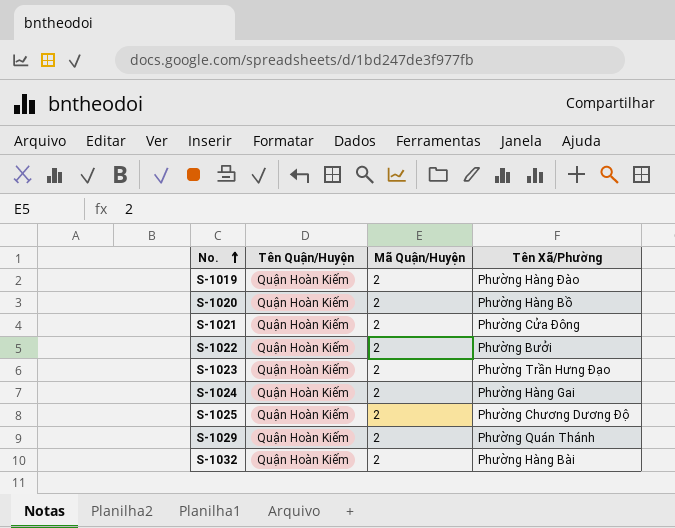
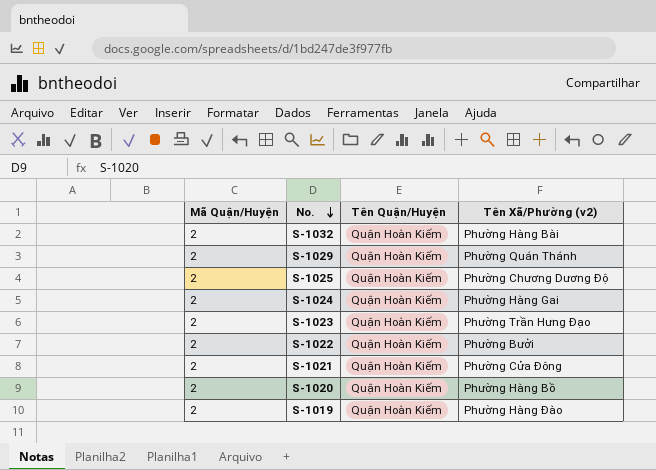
row order: No. ascending -> No. descending
column Mã Quận/Huyện | position: 3 -> 1
column name: Tên Xã/Phường -> Tên Xã/Phường (v2)

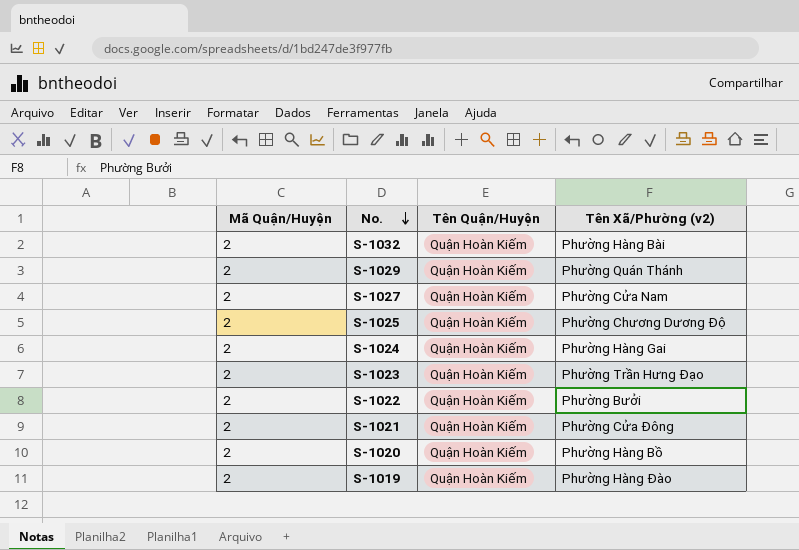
row S-1027: none -> 2 | Quận Hoàn Kiếm | Phường Cửa Nam

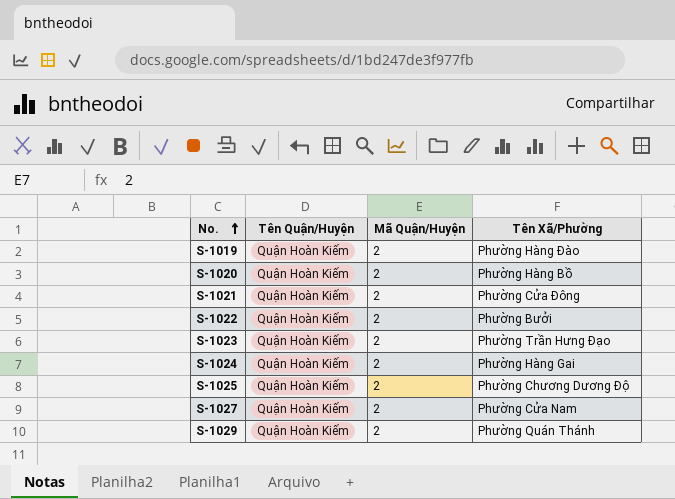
row order: No. descending -> No. ascending
column Mã Quận/Huyện | position: 1 -> 3
column name: Tên Xã/Phường (v2) -> Tên Xã/Phường
row S-1032: 2 | Quận Hoàn Kiếm | Phường Hàng Bài -> none

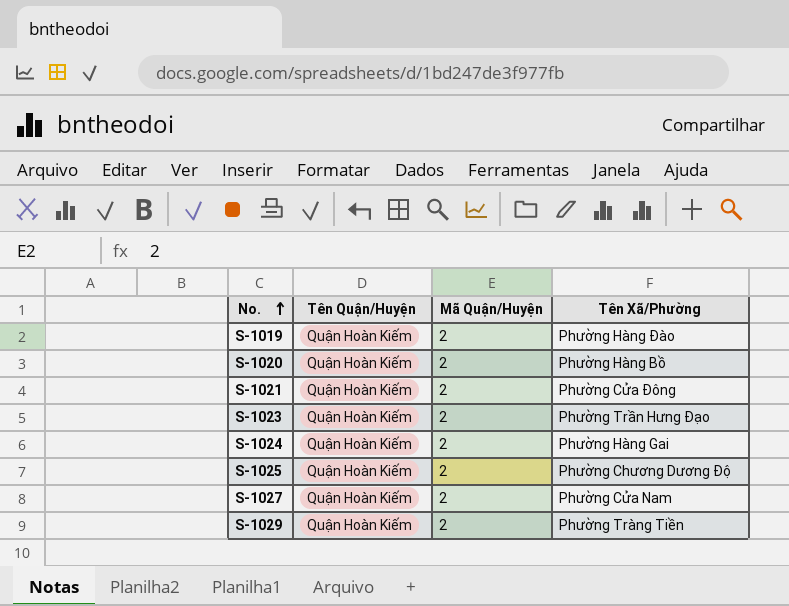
row S-1022: Quận Hoàn Kiếm | 2 | Phường Bưởi -> none
S-1029 | Tên Xã/Phường: Phường Quán Thánh -> Phường Tràng Tiền

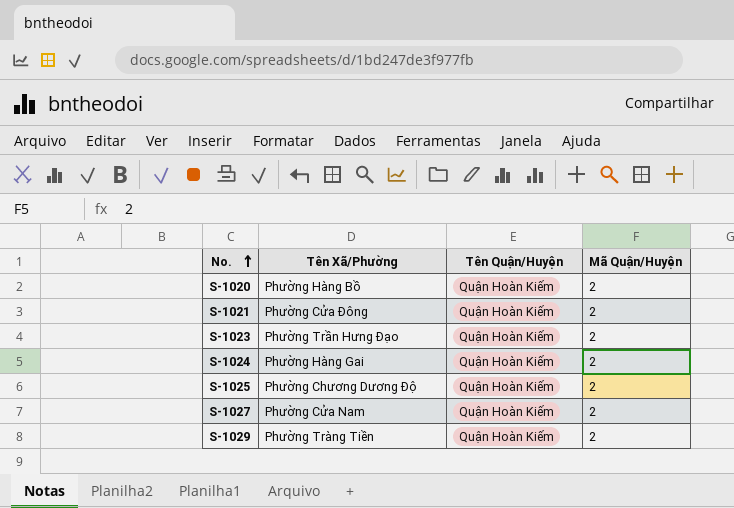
column Tên Xã/Phường | position: 4 -> 2
row S-1019: Quận Hoàn Kiếm | 2 | Phường Hàng Đào -> none

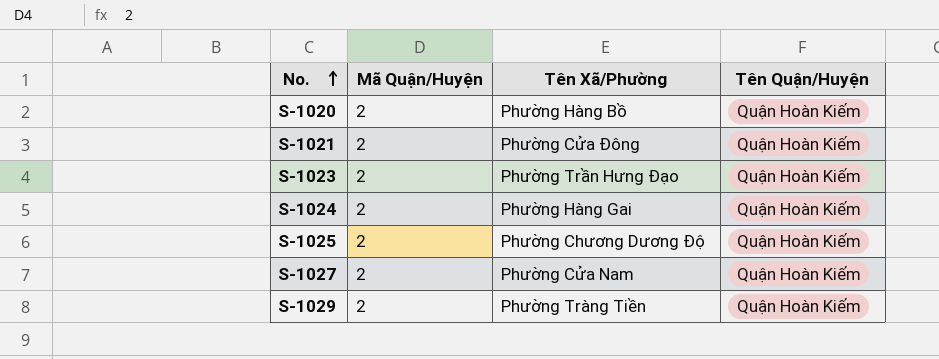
column Mã Quận/Huyện | position: 4 -> 2

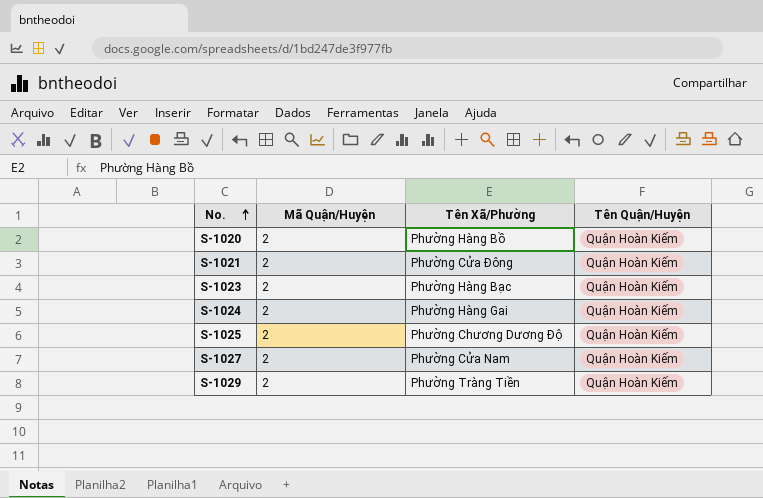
S-1023 | Tên Xã/Phường: Phường Trần Hưng Đạo -> Phường Hàng Bạc

